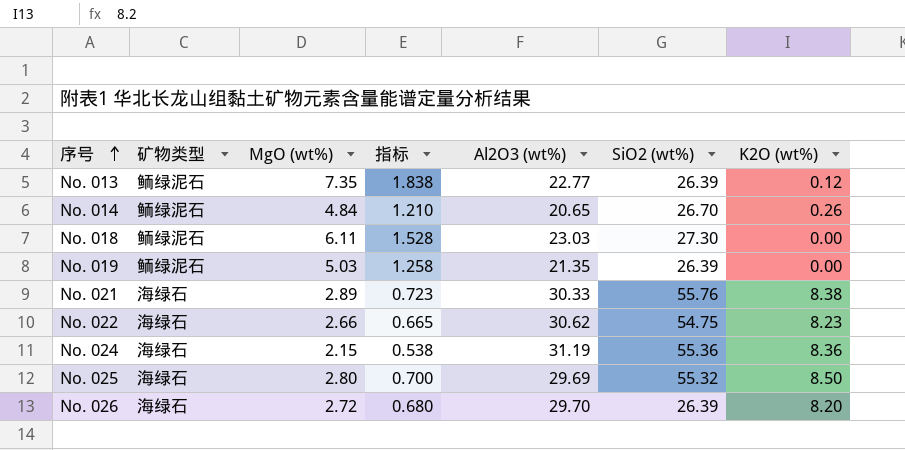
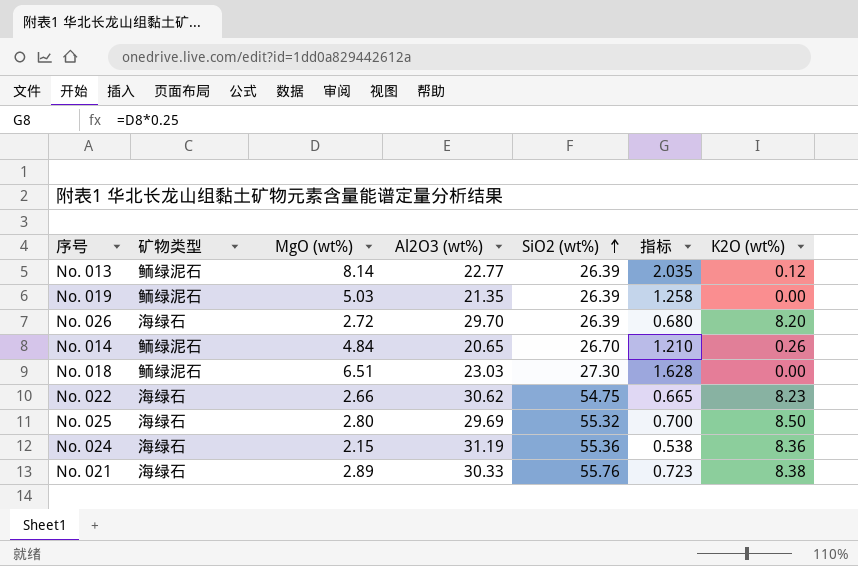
row order: 序号 ascending -> SiO2 (wt%) ascending
column 指标 | position: 4 -> 6
No. 013 | MgO (wt%): 7.35 -> 8.14
No. 013 | 指标: 1.838 -> 2.035
No. 018 | MgO (wt%): 6.11 -> 6.51
No. 018 | 指标: 1.528 -> 1.628

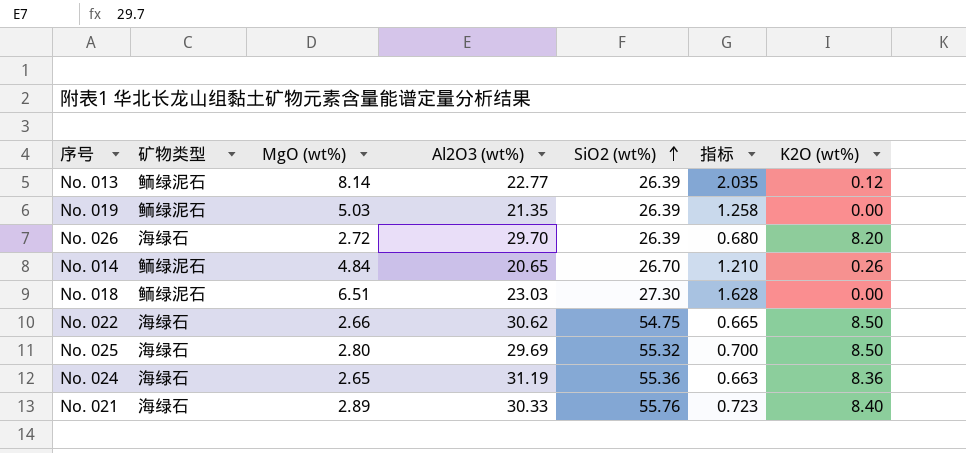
No. 022 | K2O (wt%): 8.23 -> 8.50
No. 024 | MgO (wt%): 2.15 -> 2.65
No. 024 | 指标: 0.538 -> 0.663
No. 021 | K2O (wt%): 8.38 -> 8.40

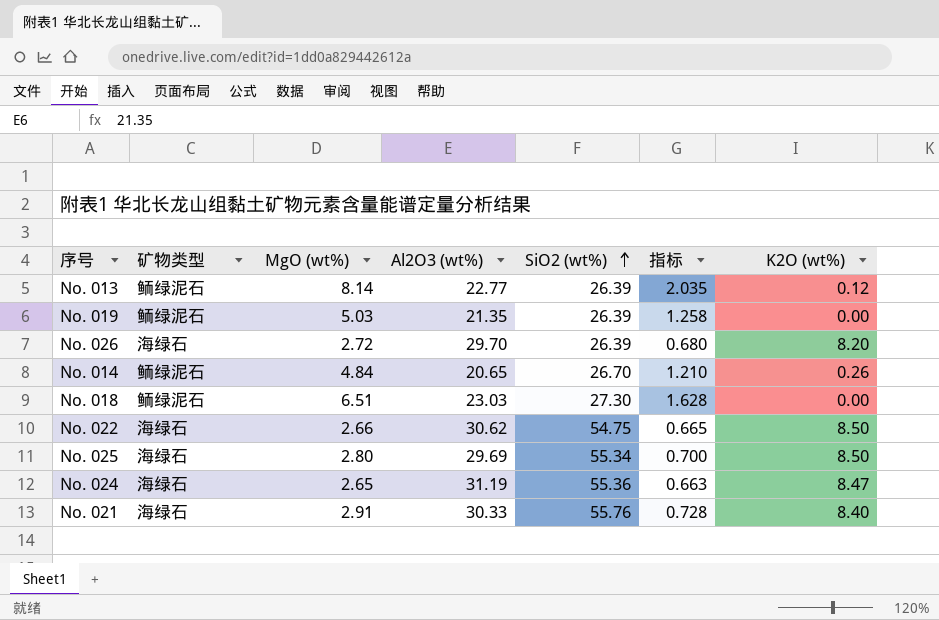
No. 025 | SiO2 (wt%): 55.32 -> 55.34
No. 024 | K2O (wt%): 8.36 -> 8.47
No. 021 | MgO (wt%): 2.89 -> 2.91
No. 021 | 指标: 0.723 -> 0.728

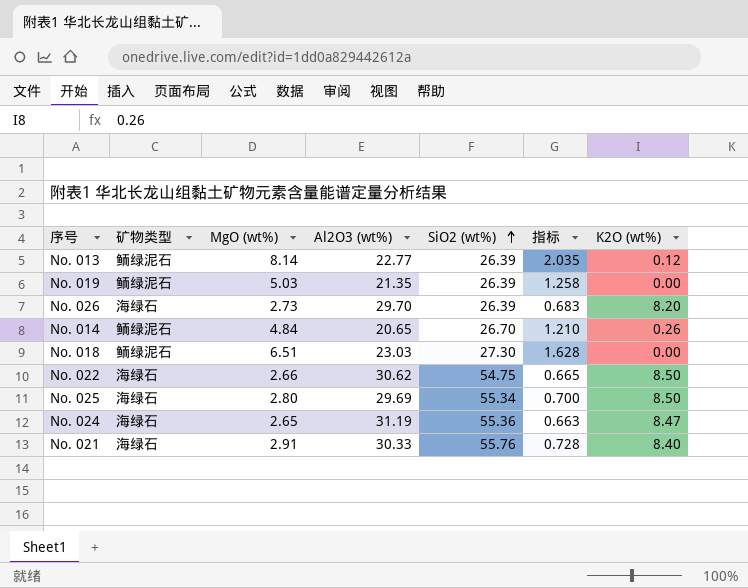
No. 026 | MgO (wt%): 2.72 -> 2.73
No. 026 | 指标: 0.680 -> 0.683

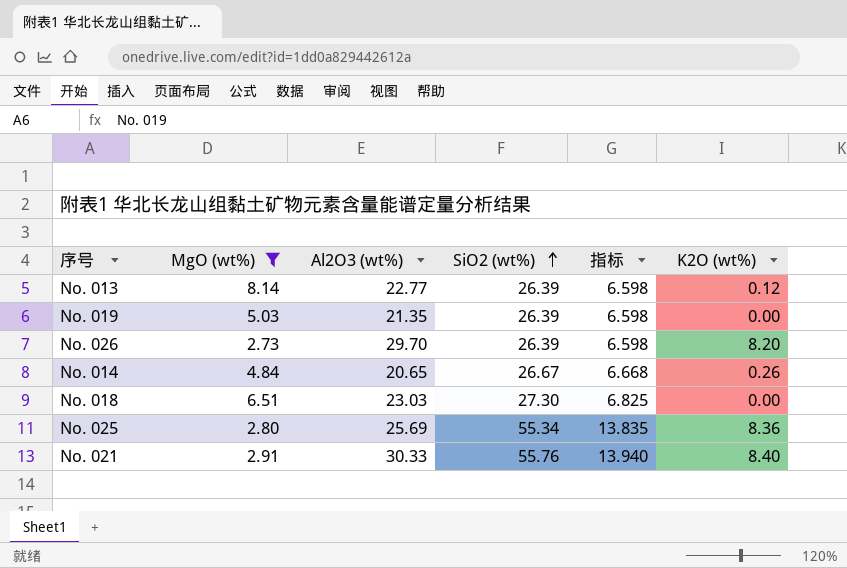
filter: none -> MgO (wt%) >= 2.73
column 矿物类型 | position: 2 -> none
column 指标 | formula: [MgO (wt%)] * 0.25 -> [SiO2 (wt%)] * 0.25
No. 014 | SiO2 (wt%): 26.70 -> 26.67
No. 025 | Al2O3 (wt%): 29.69 -> 25.69
No. 025 | K2O (wt%): 8.50 -> 8.36

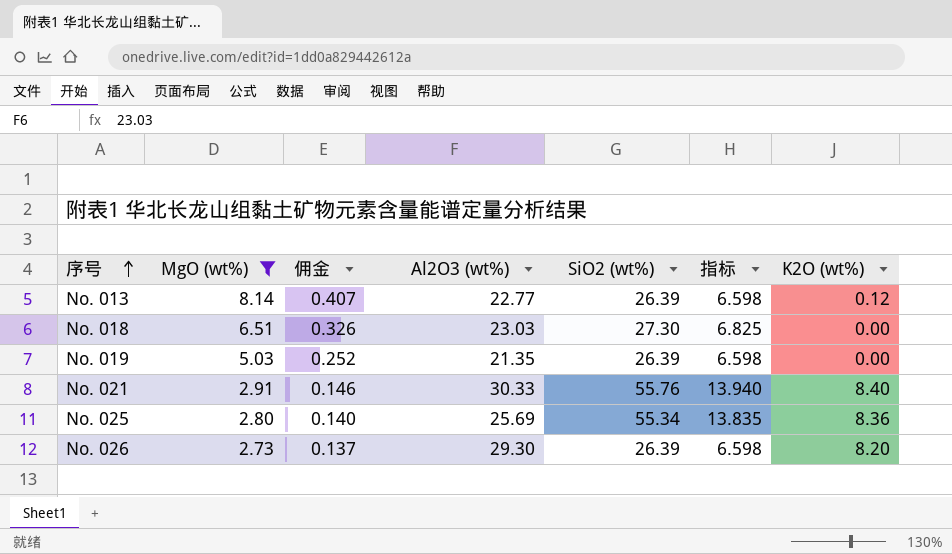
row order: SiO2 (wt%) ascending -> 序号 ascending
column 佣金 | formula: none -> [MgO (wt%)] * 0.05
row No. 014: 4.84 | 20.65 | 26.67 | 6.668 | 0.26 -> none
No. 026 | Al2O3 (wt%): 29.70 -> 29.30

